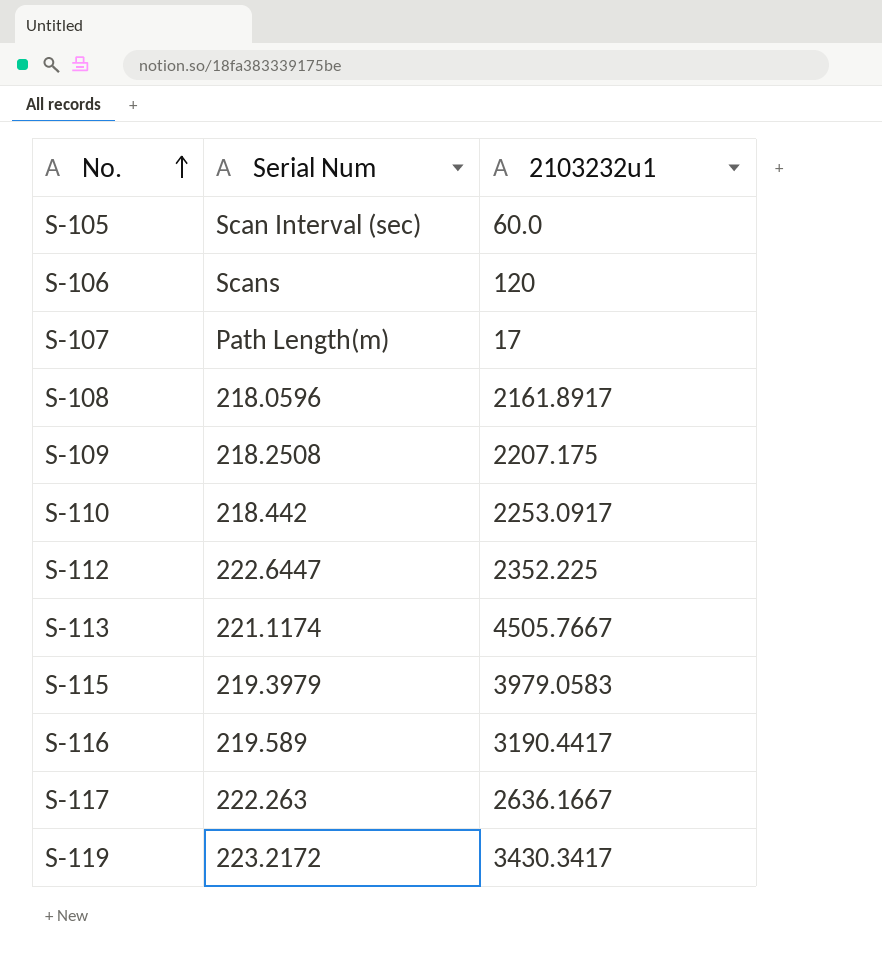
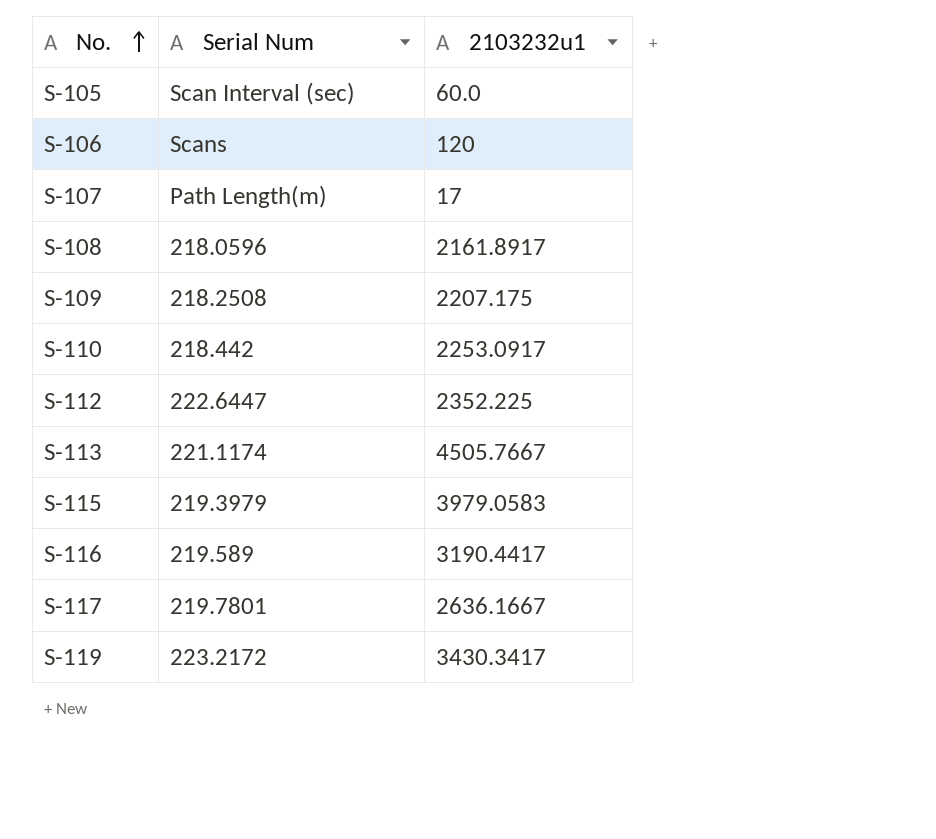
S-117 | Serial Num: 222.263 -> 219.7801

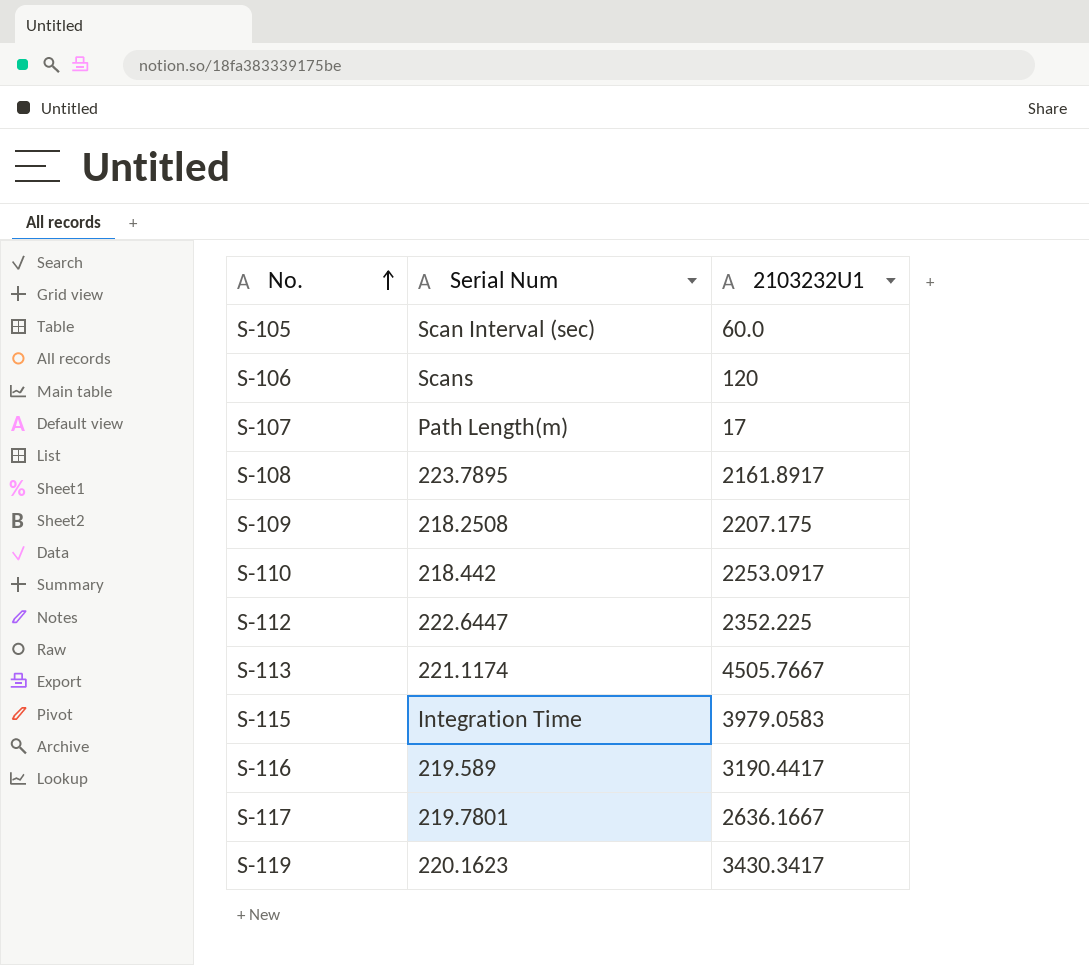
column name: 2103232u1 -> 2103232U1
S-108 | Serial Num: 218.0596 -> 223.7895
S-115 | Serial Num: 219.3979 -> Integration Time
S-119 | Serial Num: 223.2172 -> 220.1623

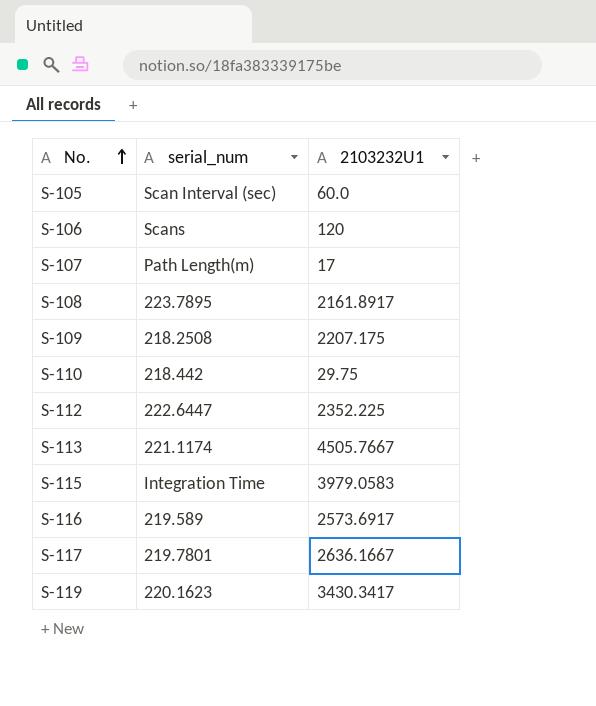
column name: Serial Num -> serial_num
S-110 | 2103232U1: 2253.0917 -> 29.75
S-116 | 2103232U1: 3190.4417 -> 2573.6917

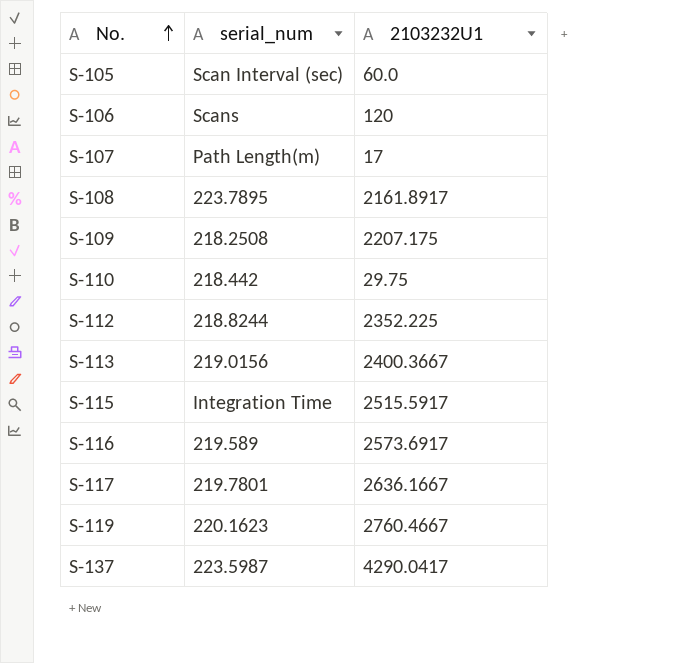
S-112 | serial_num: 222.6447 -> 218.8244
S-113 | serial_num: 221.1174 -> 219.0156
S-113 | 2103232U1: 4505.7667 -> 2400.3667
S-115 | 2103232U1: 3979.0583 -> 2515.5917
S-119 | 2103232U1: 3430.3417 -> 2760.4667
row S-137: none -> 223.5987 | 4290.0417

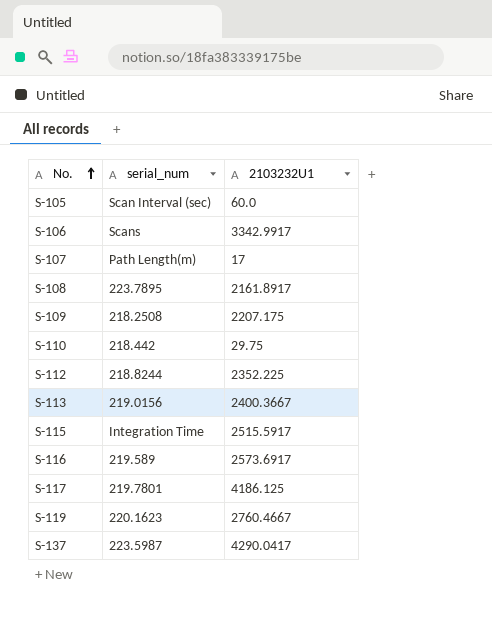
S-106 | 2103232U1: 120 -> 3342.9917
S-117 | 2103232U1: 2636.1667 -> 4186.125

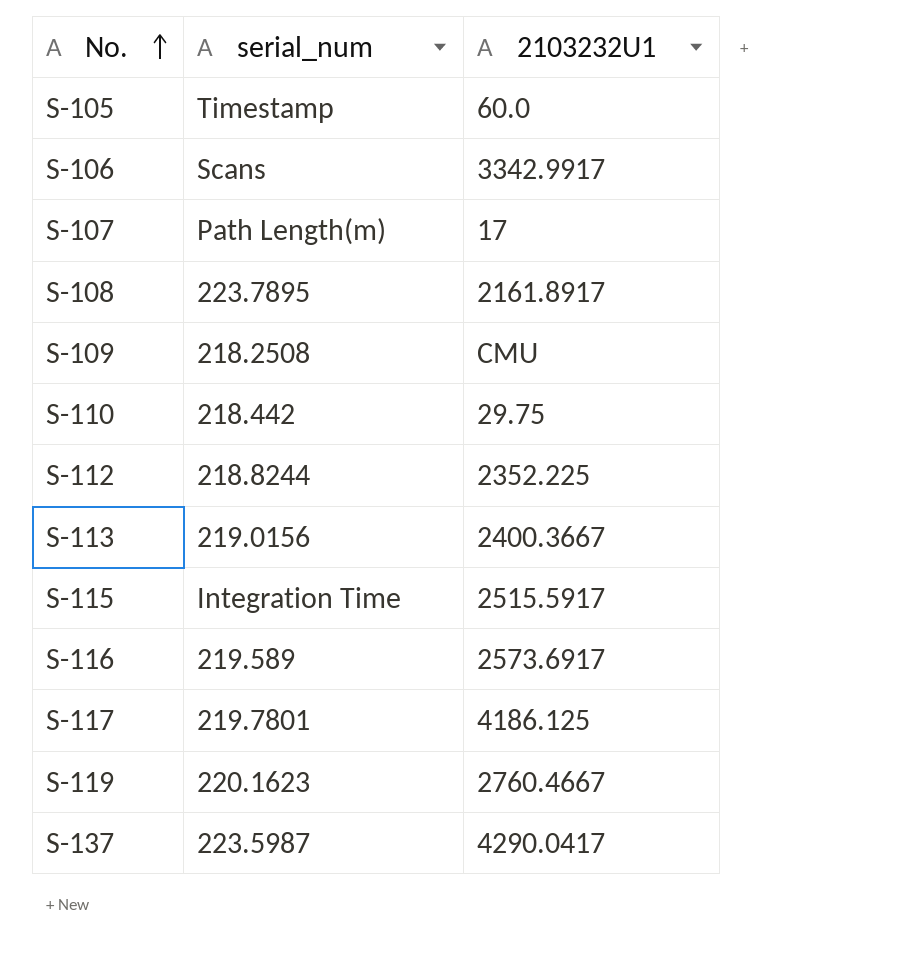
S-105 | serial_num: Scan Interval (sec) -> Timestamp
S-109 | 2103232U1: 2207.175 -> CMU

